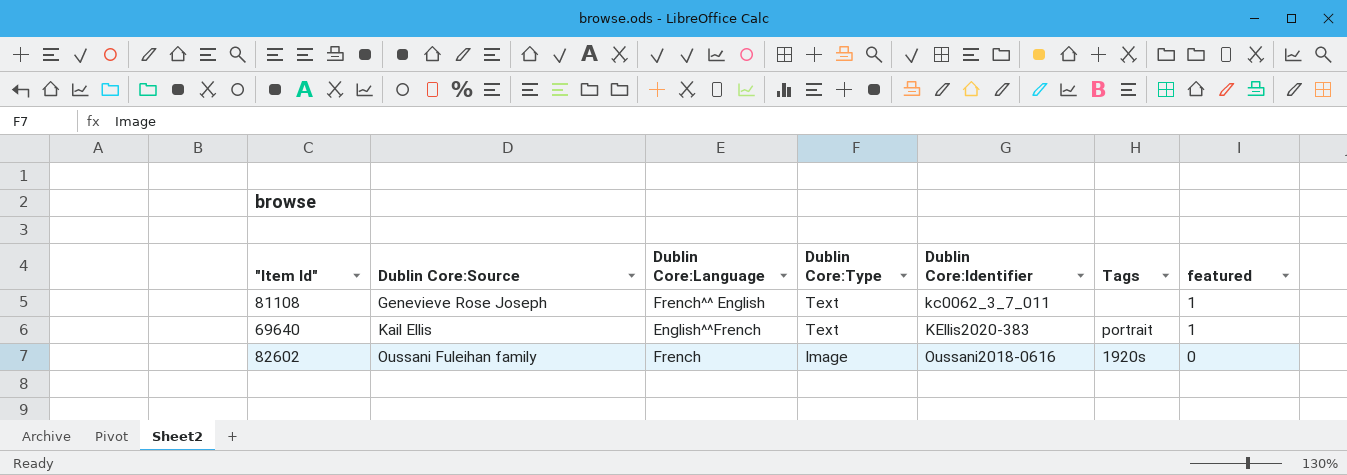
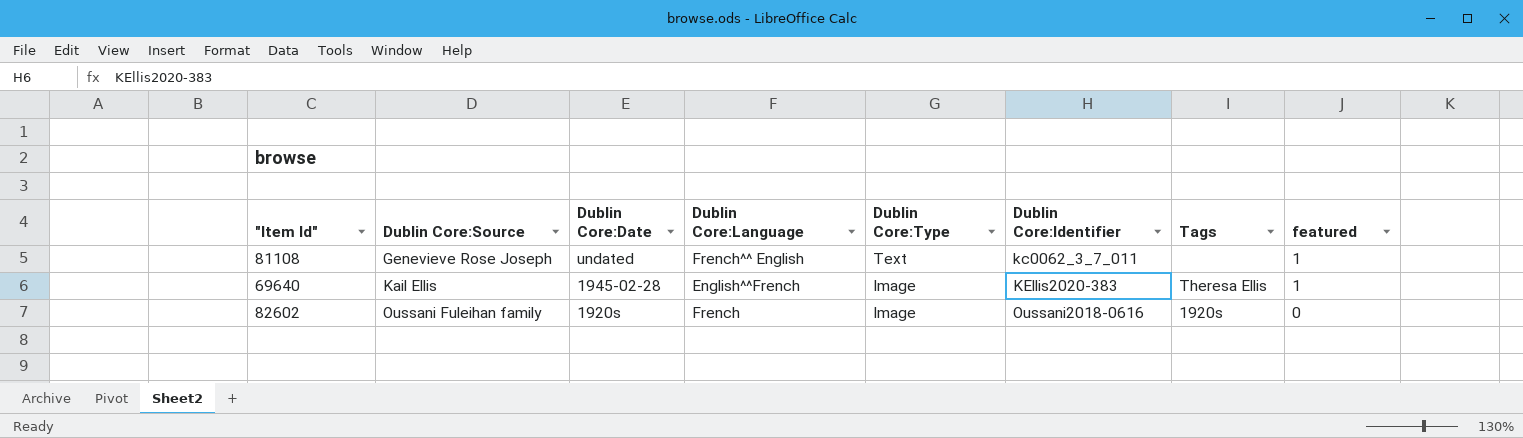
column Dublin Core:Date | position: none -> 3
69640 | Dublin Core:Type: Text -> Image
69640 | Tags: portrait -> Theresa Ellis

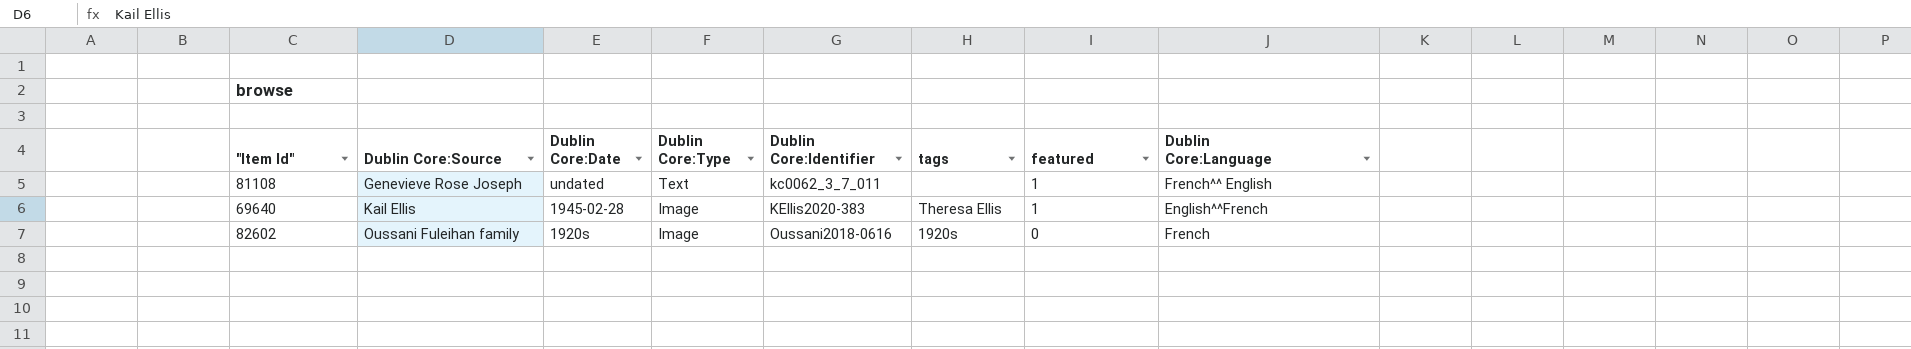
column name: Tags -> tags
column Dublin Core:Language | position: 4 -> 8

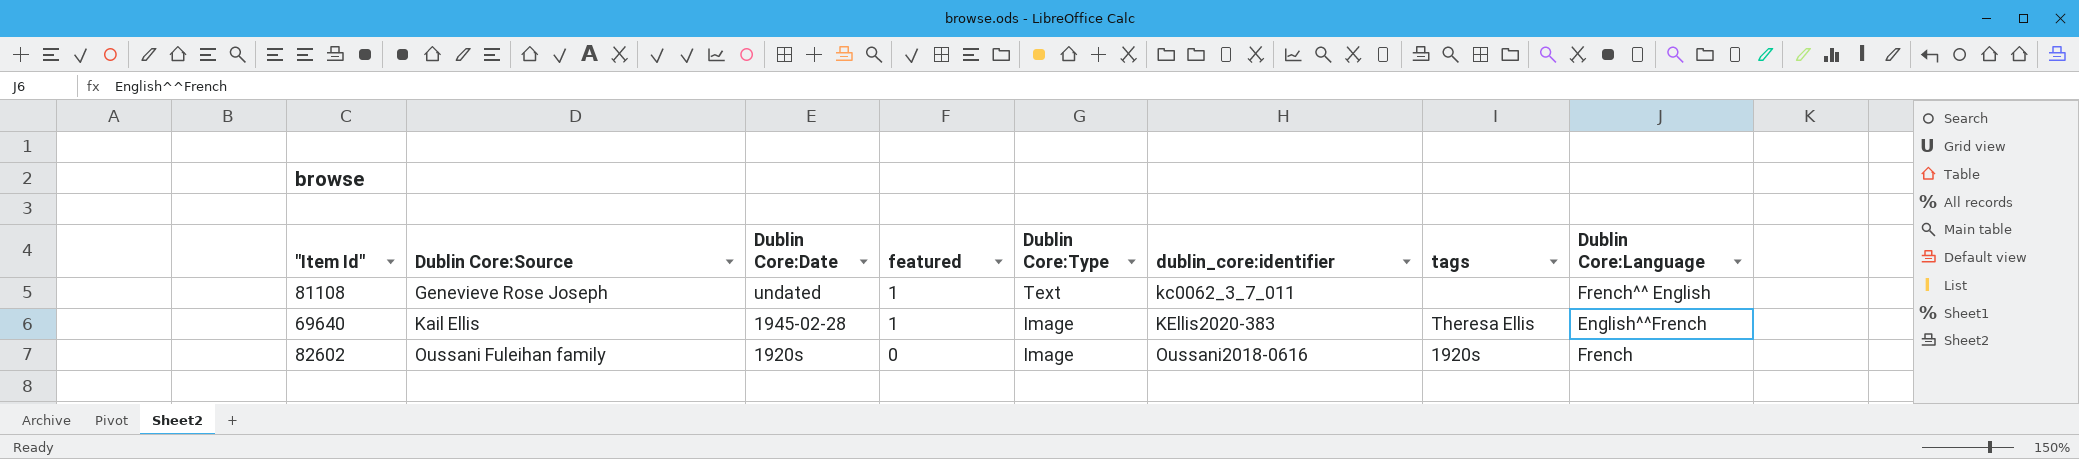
column featured | position: 7 -> 4
column name: Dublin Core:Identifier -> dublin_core:identifier

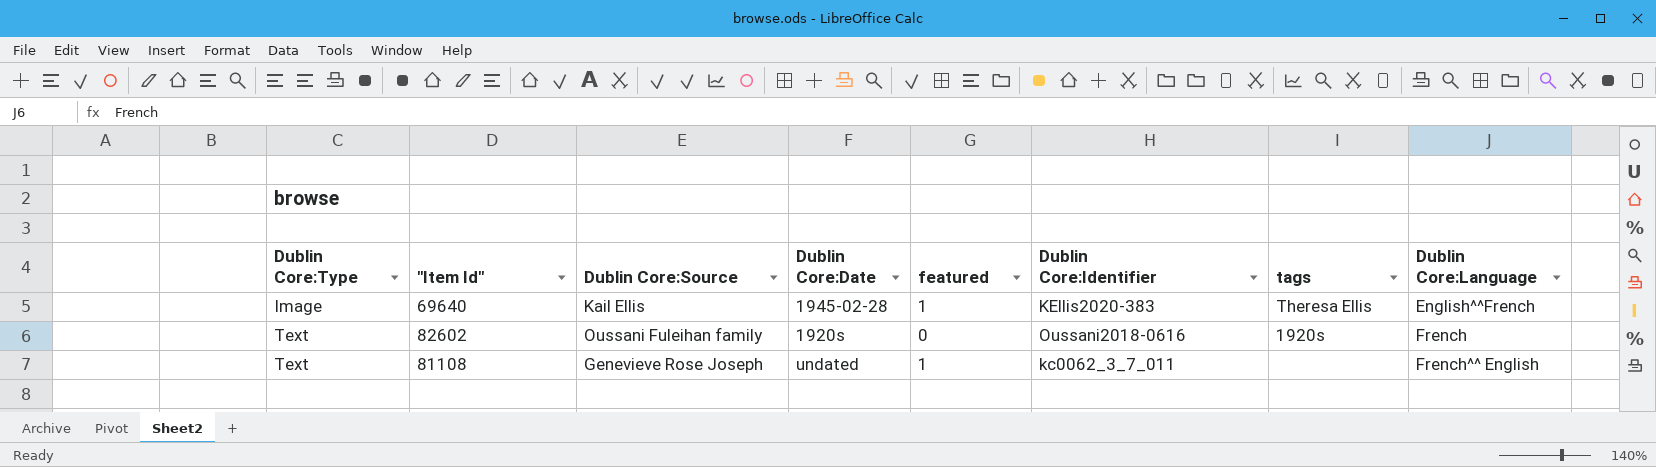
row order: Dublin Core:Source ascending -> Dublin Core:Type ascending
column Dublin Core:Type | position: 5 -> 1
column name: dublin_core:identifier -> Dublin Core:Identifier
82602 | Dublin Core:Type: Image -> Text

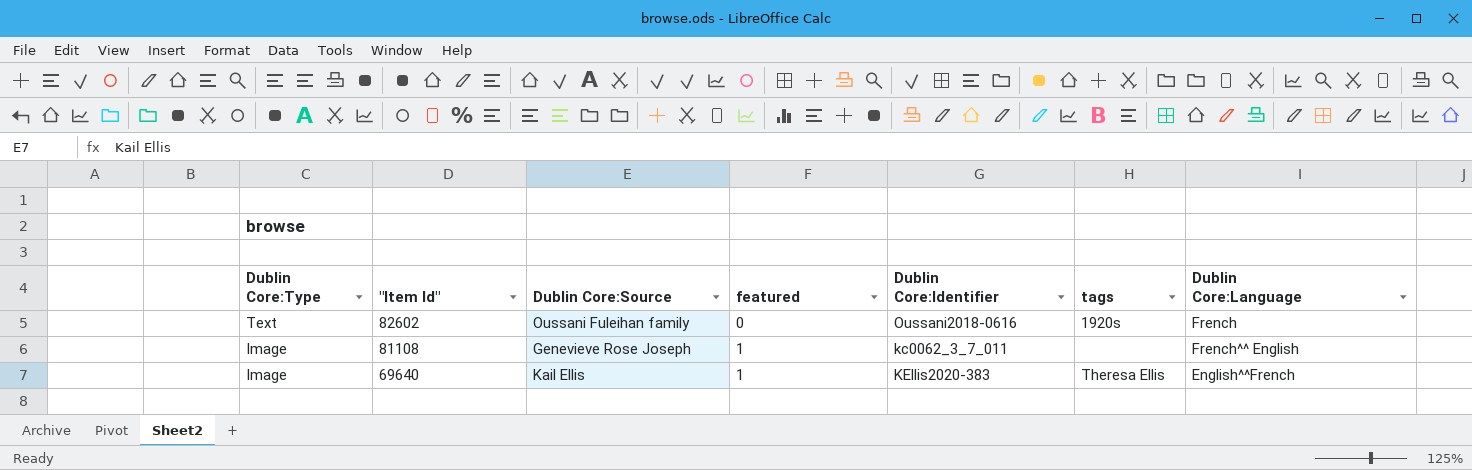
row order: Dublin Core:Type ascending -> Dublin Core:Type descending
column Dublin Core:Date | position: 4 -> none
81108 | Dublin Core:Type: Text -> Image

